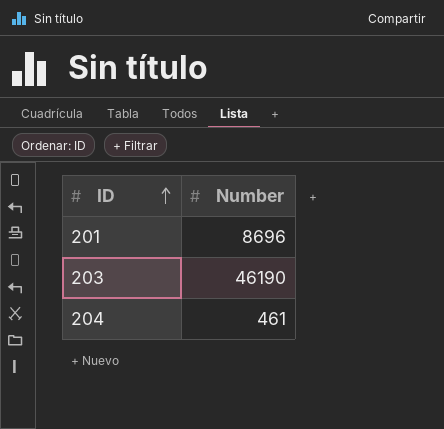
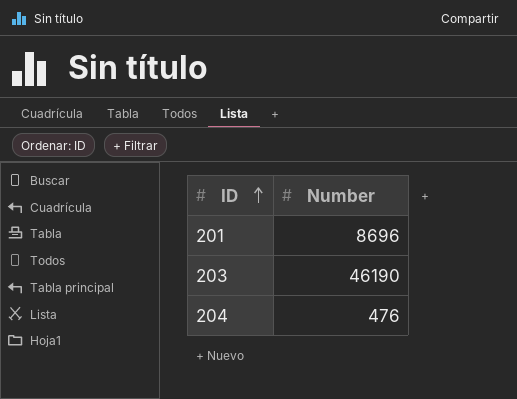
204 | Number: 461 -> 476

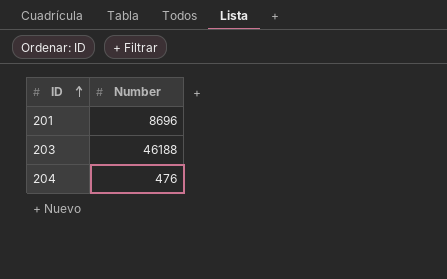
203 | Number: 46190 -> 46188

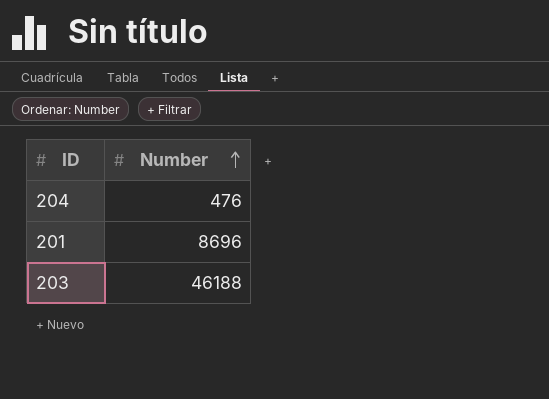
row order: ID ascending -> Number ascending

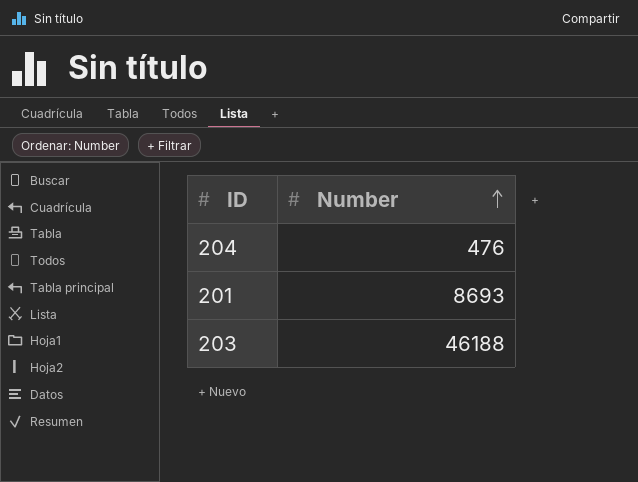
201 | Number: 8696 -> 8693

